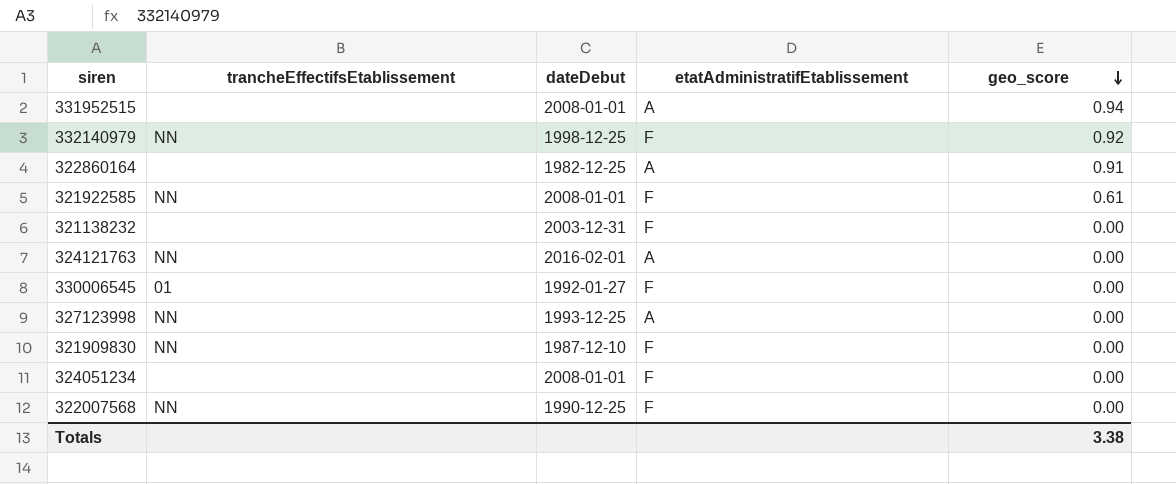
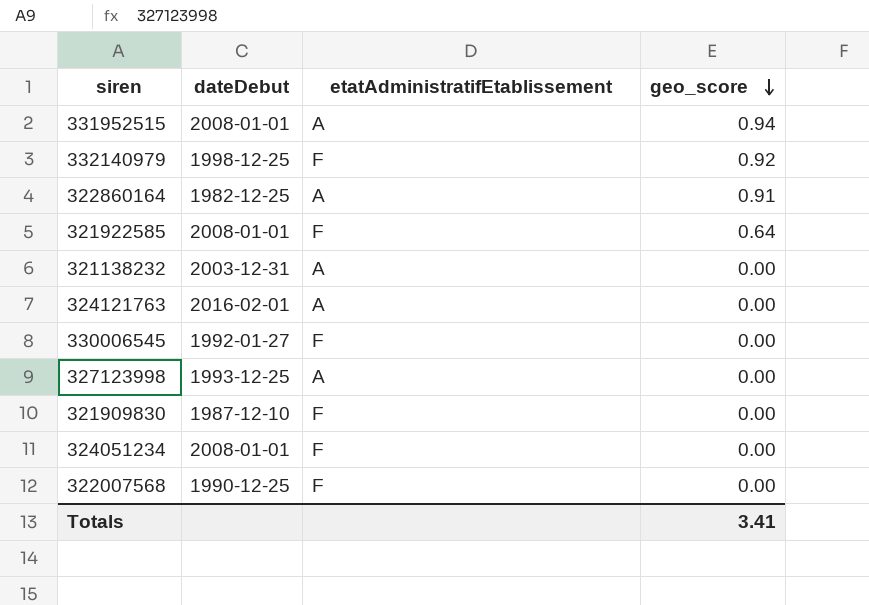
column trancheEffectifsEtablissement | position: 2 -> none
321922585 | geo_score: 0.61 -> 0.64
321138232 | etatAdministratifEtablissement: F -> A
Totals | geo_score: 3.38 -> 3.41

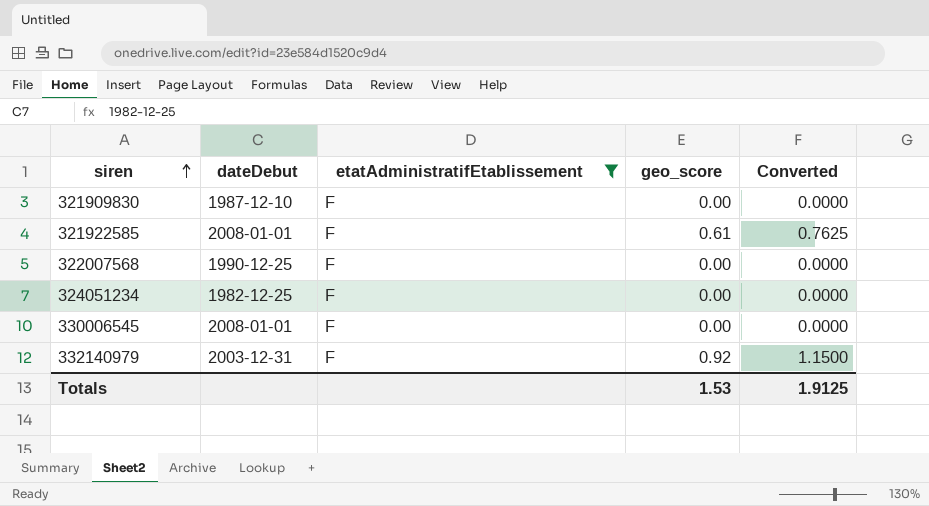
filter: none -> etatAdministratifEtablissement = F
row order: geo_score descending -> siren ascending
column Converted | formula: none -> [geo_score] * 1.25
321922585 | geo_score: 0.64 -> 0.61
324051234 | dateDebut: 2008-01-01 -> 1982-12-25
330006545 | dateDebut: 1992-01-27 -> 2008-01-01
332140979 | dateDebut: 1998-12-25 -> 2003-12-31
Totals | geo_score: 3.41 -> 1.53

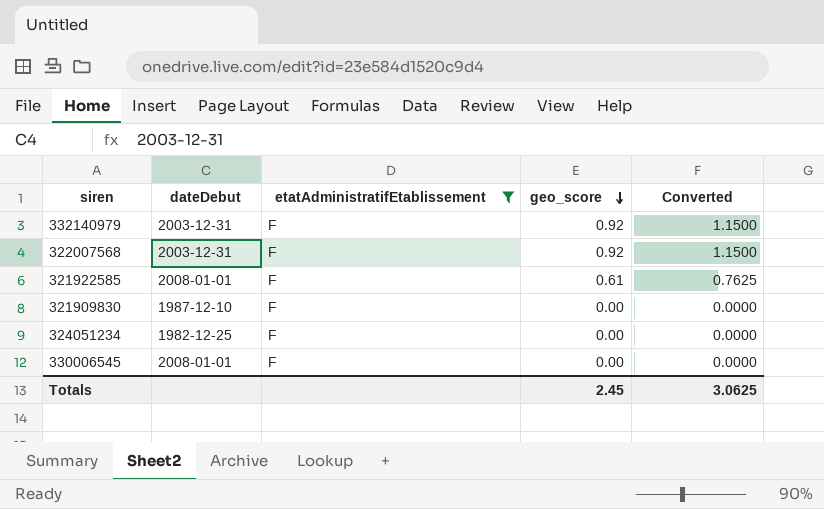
row order: siren ascending -> geo_score descending
322007568 | dateDebut: 1990-12-25 -> 2003-12-31
322007568 | geo_score: 0.00 -> 0.92
322007568 | Converted: 0.0000 -> 1.1500
Totals | geo_score: 1.53 -> 2.45
Totals | Converted: 1.9125 -> 3.0625

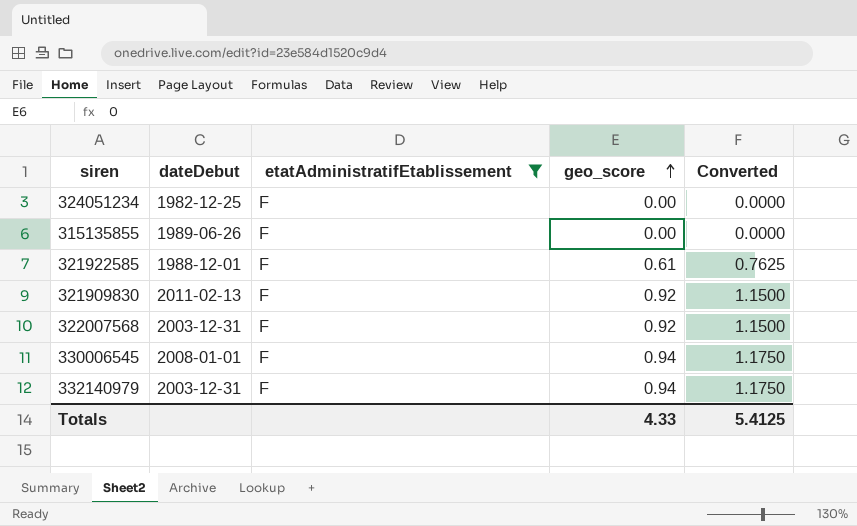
row order: geo_score descending -> geo_score ascending
row 315135855: none -> 1989-06-26 | F | 0.00 | 0.0000
321922585 | dateDebut: 2008-01-01 -> 1988-12-01
321909830 | dateDebut: 1987-12-10 -> 2011-02-13
321909830 | geo_score: 0.00 -> 0.92
321909830 | Converted: 0.0000 -> 1.1500
330006545 | geo_score: 0.00 -> 0.94
330006545 | Converted: 0.0000 -> 1.1750
332140979 | geo_score: 0.92 -> 0.94
332140979 | Converted: 1.1500 -> 1.1750
Totals | geo_score: 2.45 -> 4.33
Totals | Converted: 3.0625 -> 5.4125

